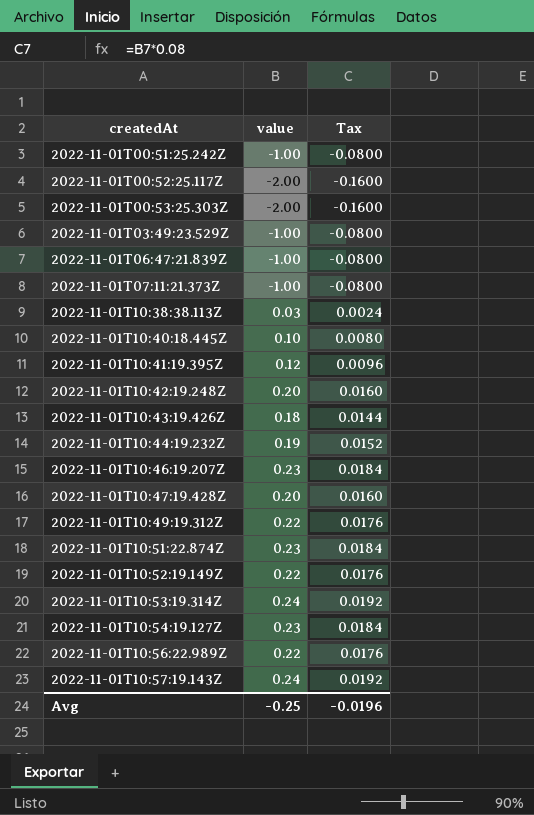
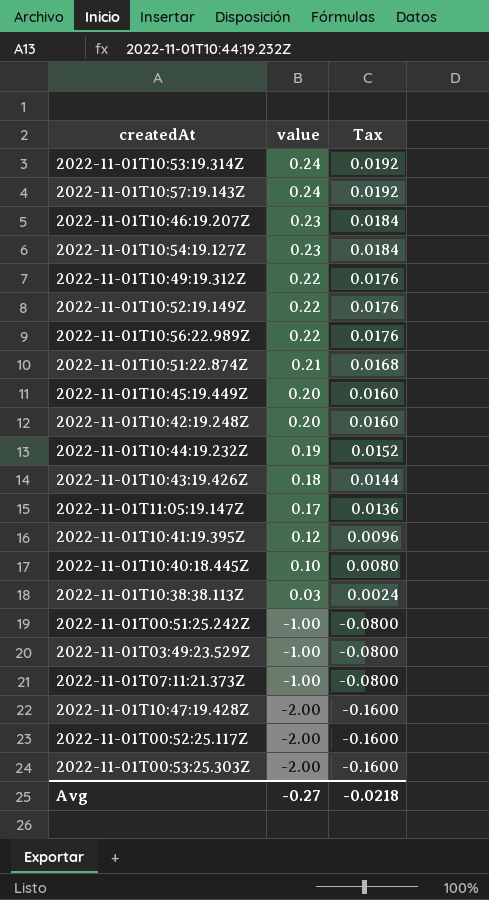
row order: createdAt ascending -> value descending
row 2022-11-01T06:47:21.839Z: -1.00 | -0.0800 -> none
2022-11-01T10:51:22.874Z | value: 0.23 -> 0.21
2022-11-01T10:51:22.874Z | Tax: 0.0184 -> 0.0168
row 2022-11-01T10:45:19.449Z: none -> 0.20 | 0.0160
row 2022-11-01T11:05:19.147Z: none -> 0.17 | 0.0136
2022-11-01T10:47:19.428Z | value: 0.20 -> -2.00
2022-11-01T10:47:19.428Z | Tax: 0.0160 -> -0.1600
Avg | value: -0.25 -> -0.27
Avg | Tax: -0.0196 -> -0.0218

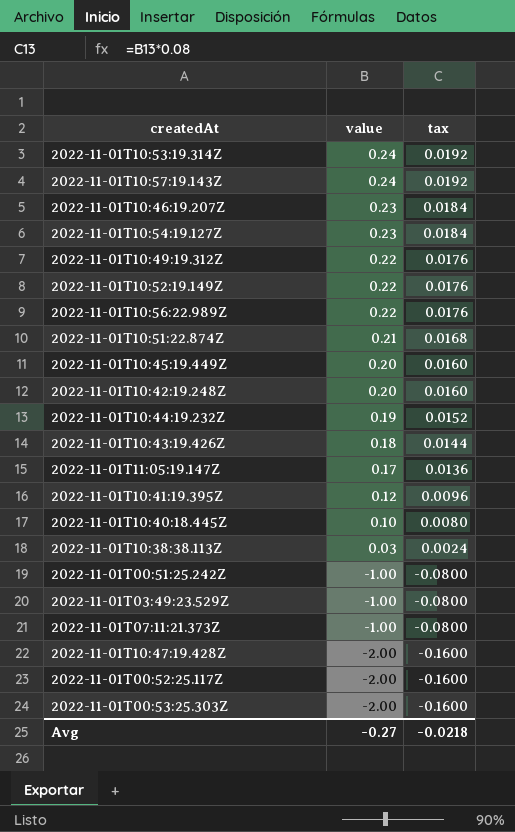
column name: Tax -> tax

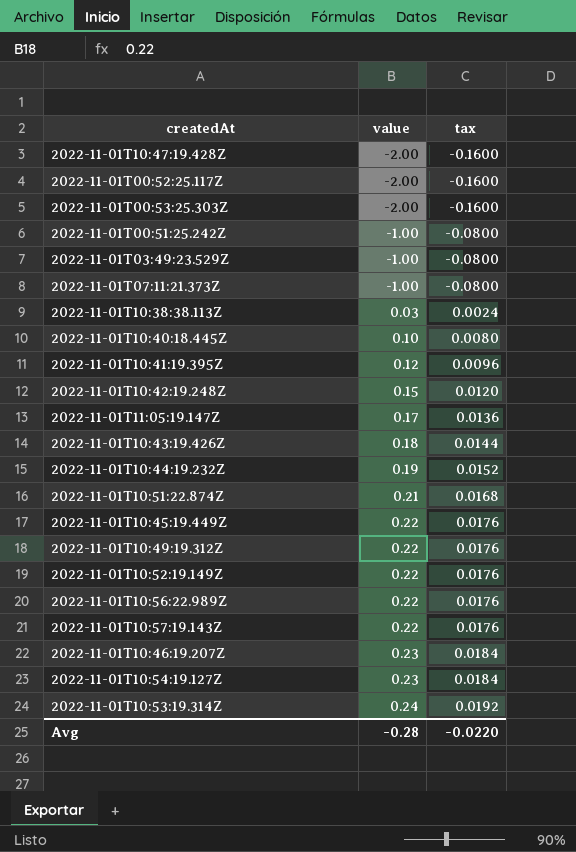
row order: value descending -> value ascending
2022-11-01T10:42:19.248Z | value: 0.20 -> 0.15
2022-11-01T10:42:19.248Z | tax: 0.0160 -> 0.0120
2022-11-01T10:45:19.449Z | value: 0.20 -> 0.22
2022-11-01T10:45:19.449Z | tax: 0.0160 -> 0.0176
2022-11-01T10:57:19.143Z | value: 0.24 -> 0.22
2022-11-01T10:57:19.143Z | tax: 0.0192 -> 0.0176
Avg | value: -0.27 -> -0.28
Avg | tax: -0.0218 -> -0.0220

